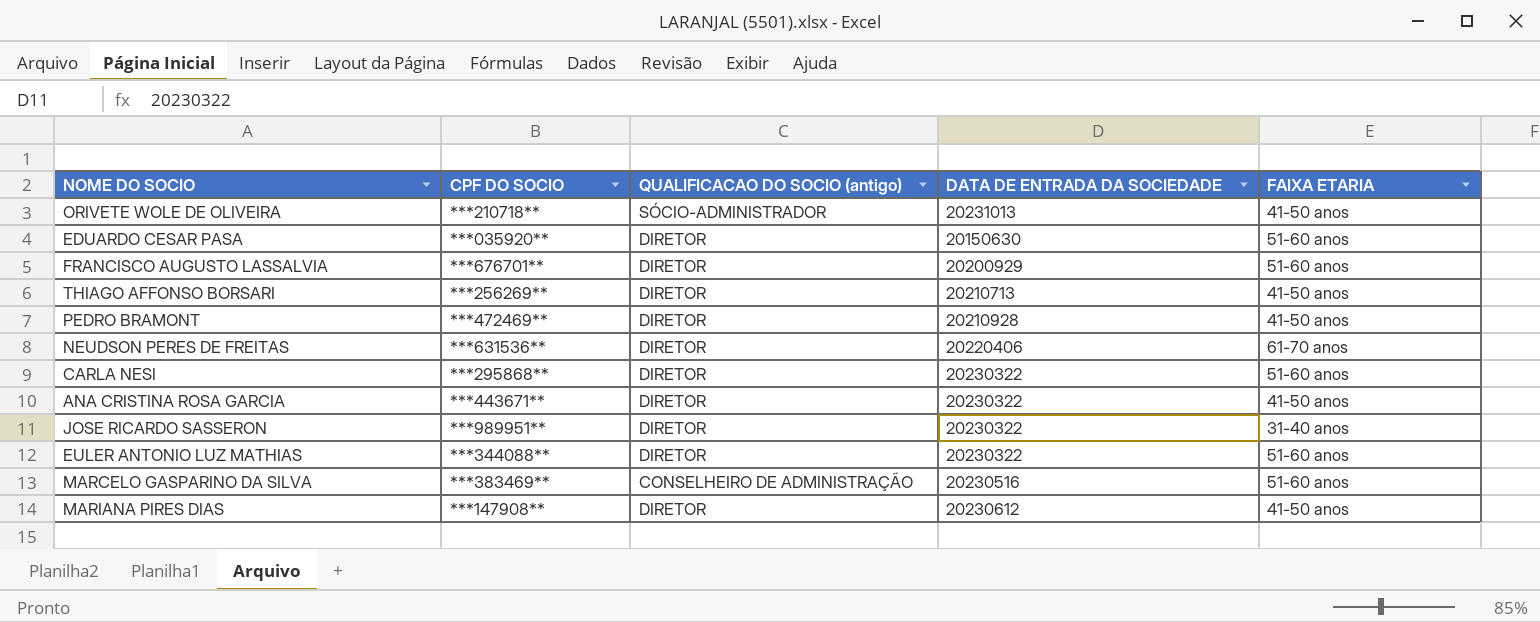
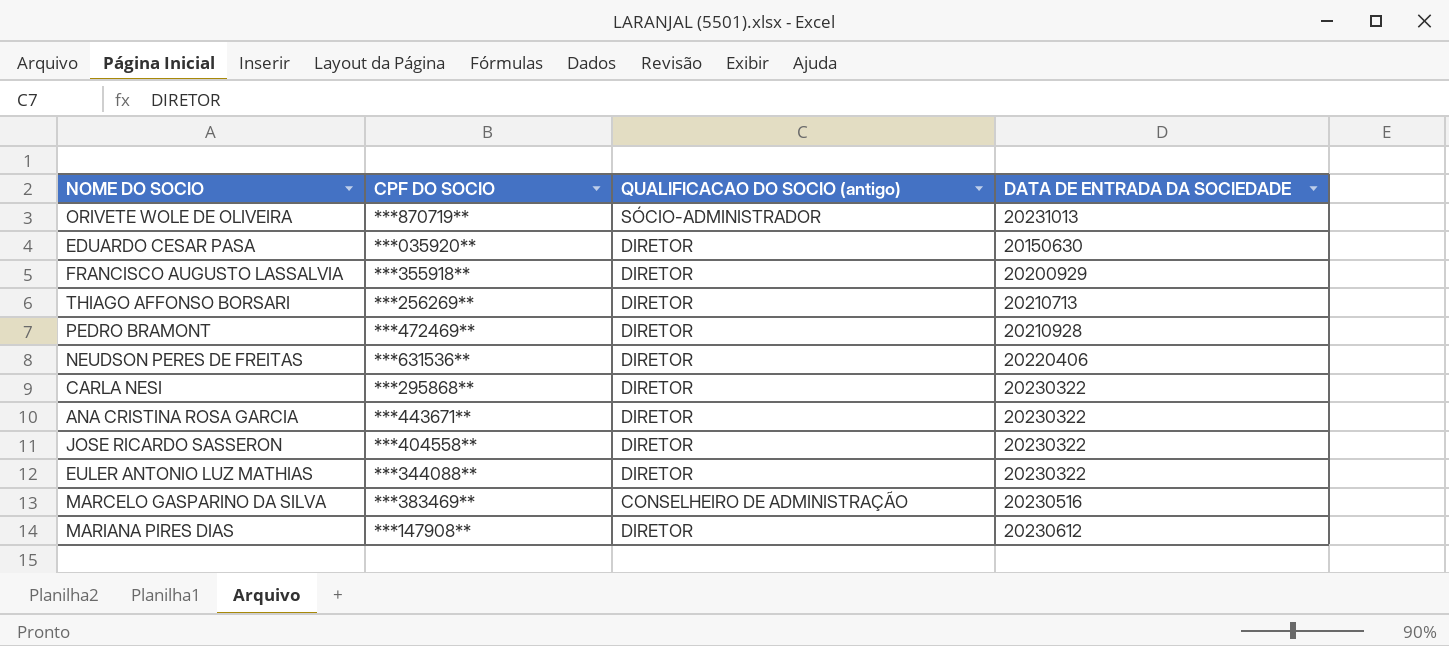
column FAIXA ETARIA | position: 5 -> none
ORIVETE WOLE DE OLIVEIRA | CPF DO SOCIO: ***210718** -> ***870719**
FRANCISCO AUGUSTO LASSALVIA | CPF DO SOCIO: ***676701** -> ***355918**
JOSE RICARDO SASSERON | CPF DO SOCIO: ***989951** -> ***404558**

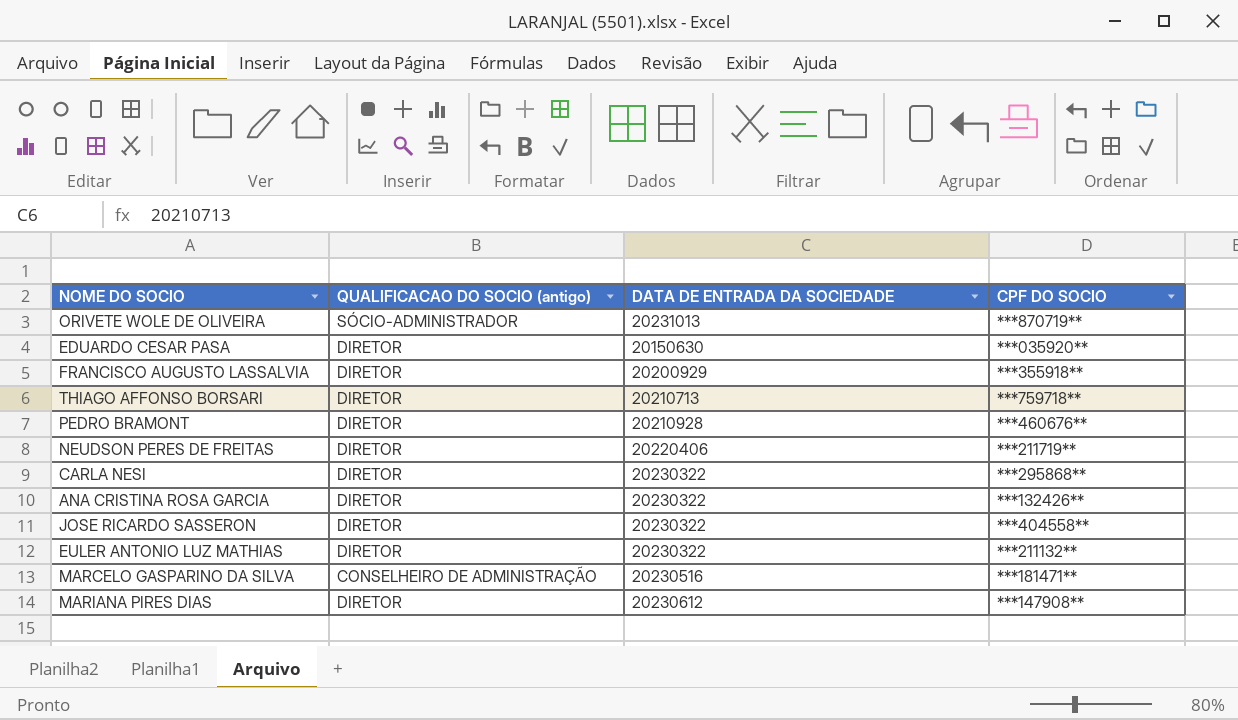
column CPF DO SOCIO | position: 2 -> 4
THIAGO AFFONSO BORSARI | CPF DO SOCIO: ***256269** -> ***759718**
PEDRO BRAMONT | CPF DO SOCIO: ***472469** -> ***460676**
NEUDSON PERES DE FREITAS | CPF DO SOCIO: ***631536** -> ***211719**
ANA CRISTINA ROSA GARCIA | CPF DO SOCIO: ***443671** -> ***132426**
EULER ANTONIO LUZ MATHIAS | CPF DO SOCIO: ***344088** -> ***211132**
MARCELO GASPARINO DA SILVA | CPF DO SOCIO: ***383469** -> ***181471**

